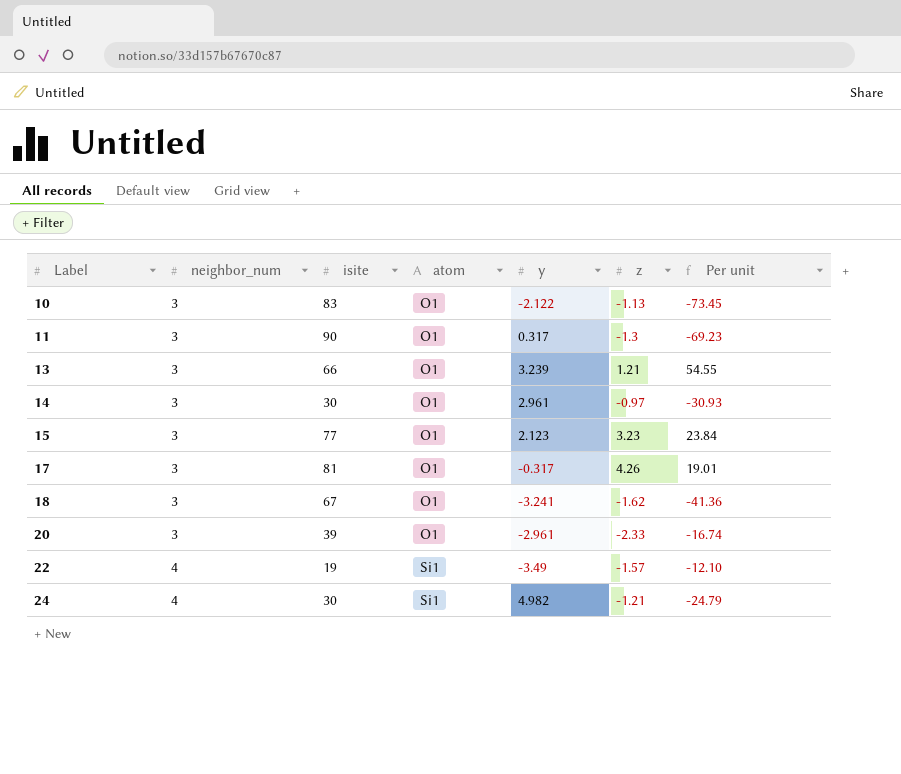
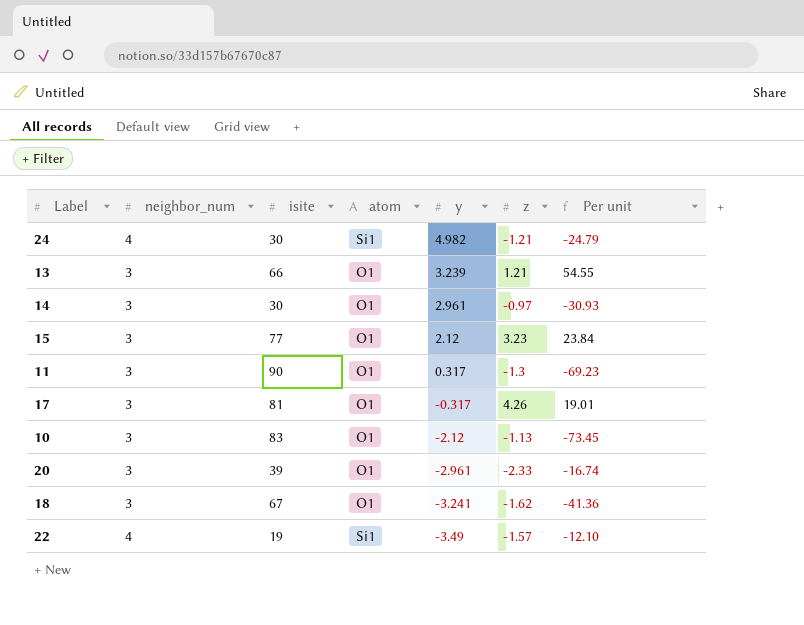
row order: Label ascending -> y descending
15 | y: 2.123 -> 2.12
10 | y: -2.122 -> -2.12

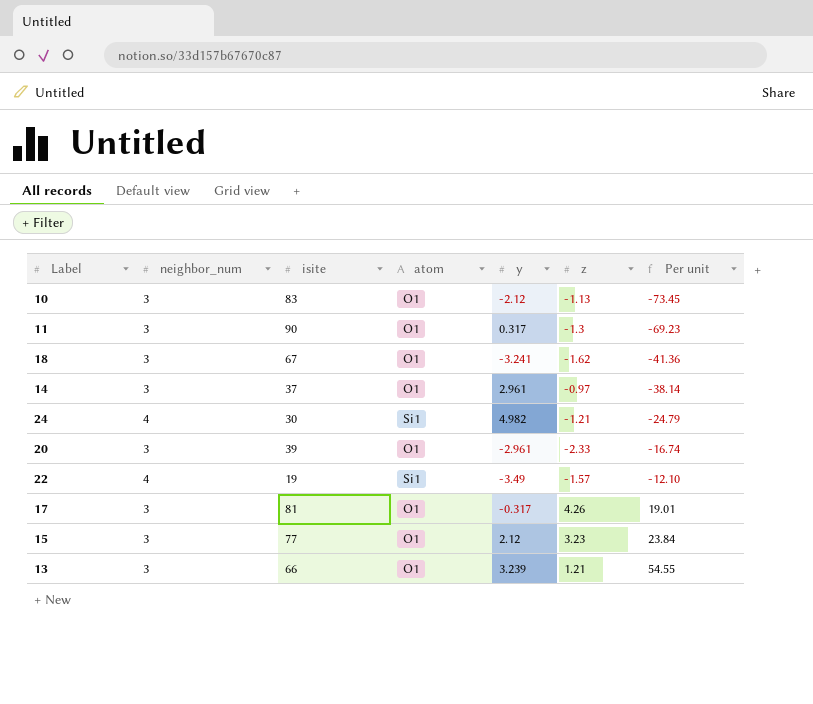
row order: y descending -> Per unit ascending
14 | isite: 30 -> 37
14 | Per unit: -30.93 -> -38.14

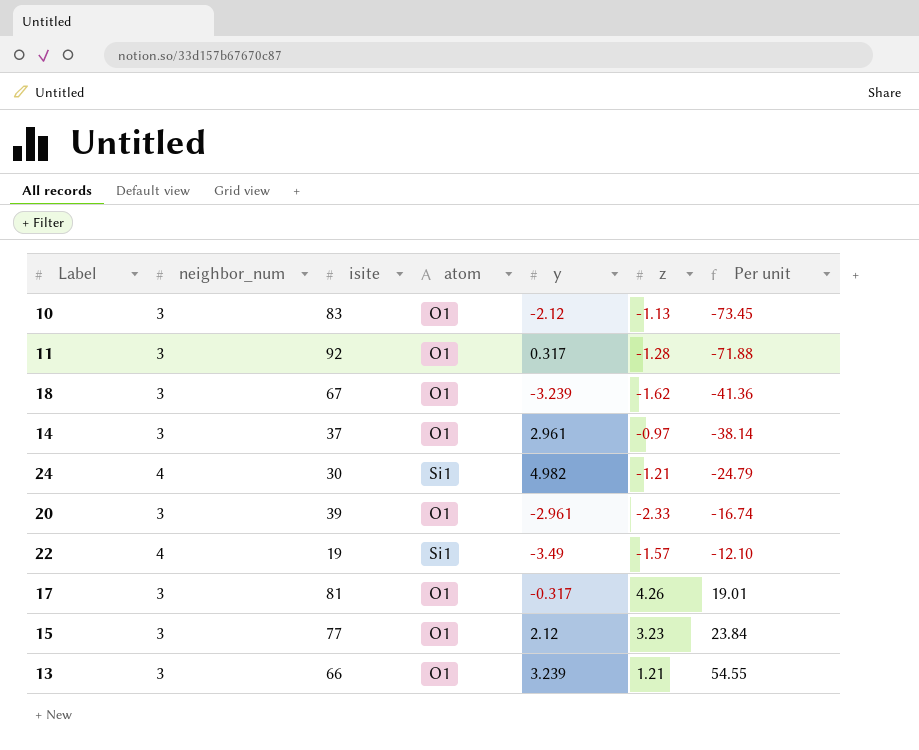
11 | isite: 90 -> 92
11 | z: -1.3 -> -1.28
11 | Per unit: -69.23 -> -71.88
18 | y: -3.241 -> -3.239

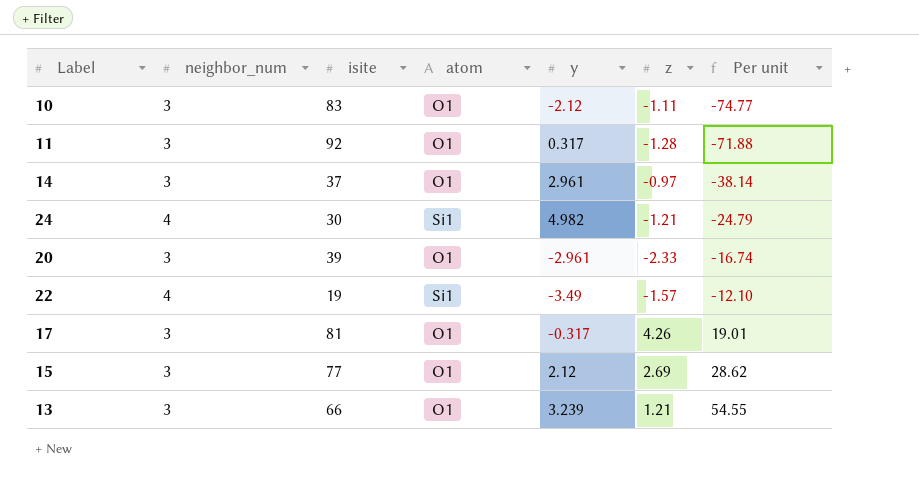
row 18: 3 | 67 | O1 | -3.239 | -1.62 | -41.36 -> none
10 | z: -1.13 -> -1.11
10 | Per unit: -73.45 -> -74.77
15 | z: 3.23 -> 2.69
15 | Per unit: 23.84 -> 28.62

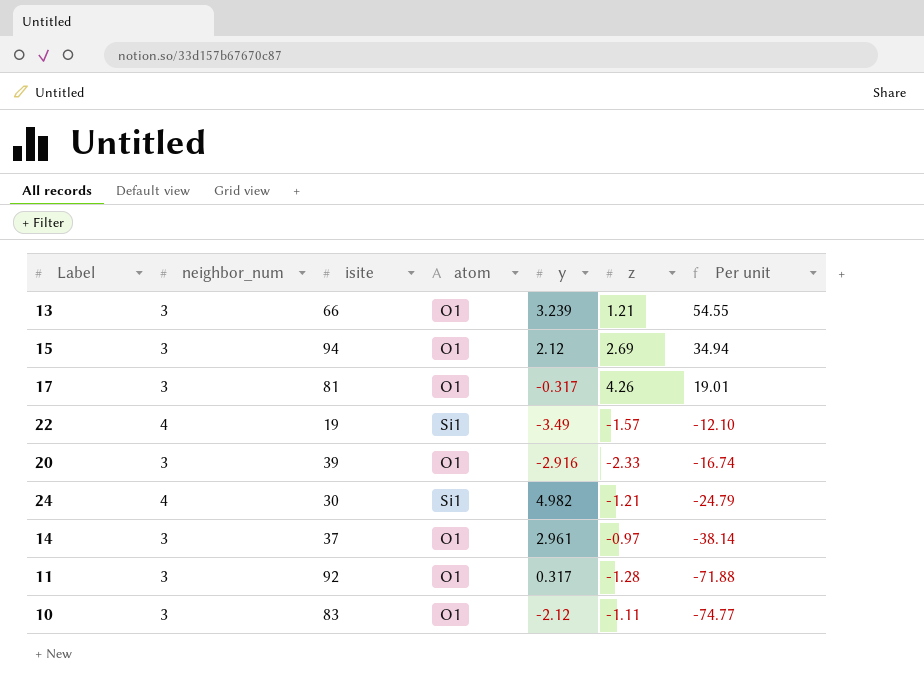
row order: Per unit ascending -> Per unit descending
15 | isite: 77 -> 94
15 | Per unit: 28.62 -> 34.94
20 | y: -2.961 -> -2.916

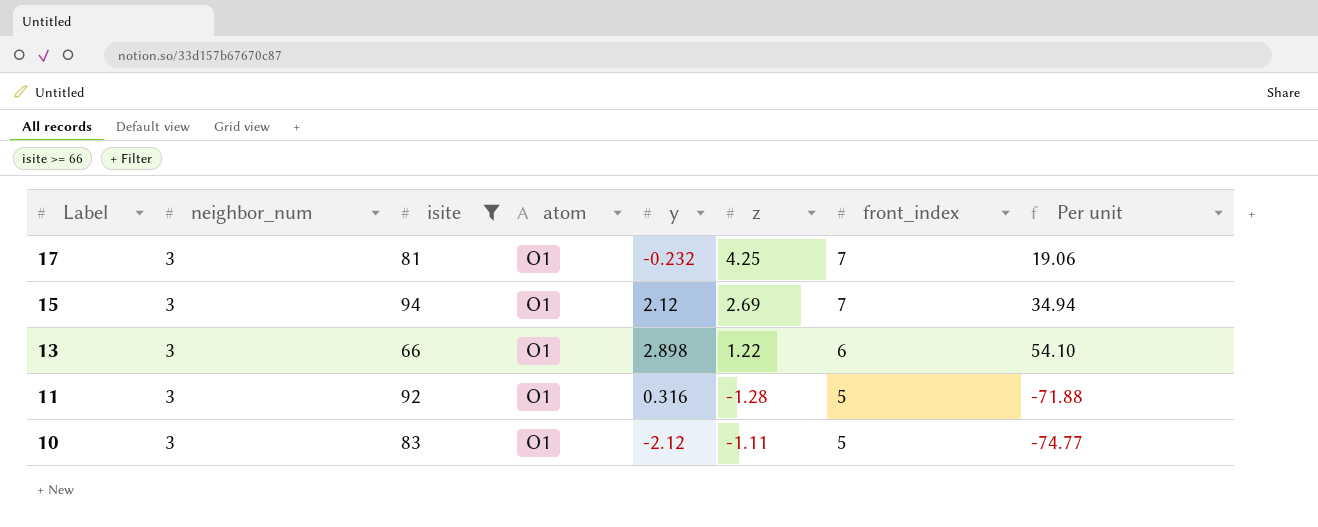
filter: none -> isite >= 66
row order: Per unit descending -> Label descending
column front_index | position: none -> 7
17 | y: -0.317 -> -0.232
17 | z: 4.26 -> 4.25
17 | Per unit: 19.01 -> 19.06
13 | y: 3.239 -> 2.898
13 | z: 1.21 -> 1.22
13 | Per unit: 54.55 -> 54.10
11 | y: 0.317 -> 0.316

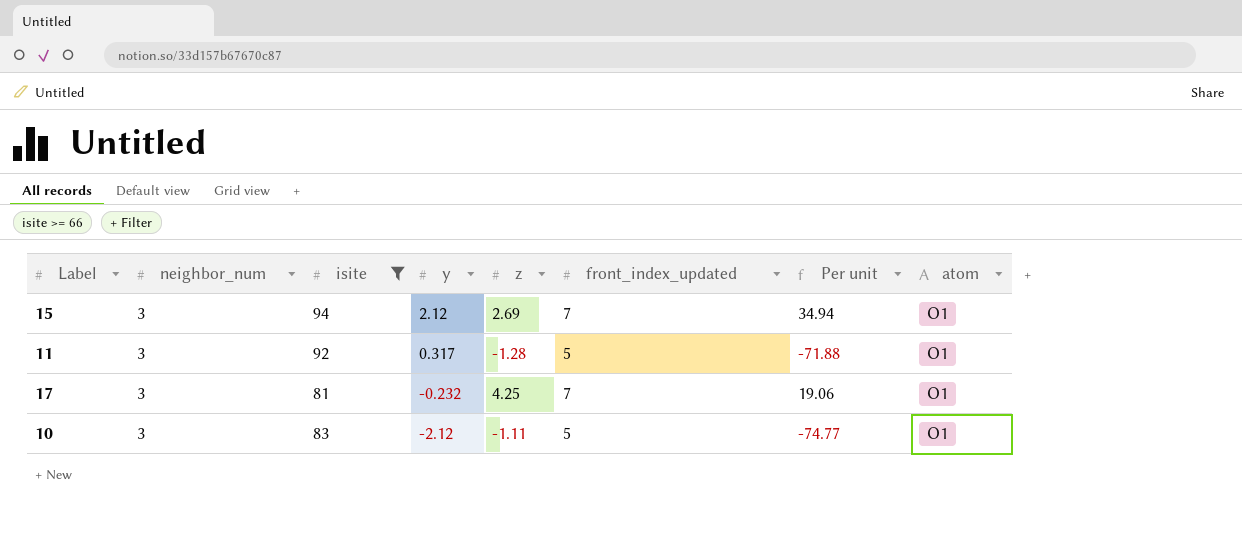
row order: Label descending -> y descending
column name: front_index -> front_index_updated
column atom | position: 4 -> 8
row 13: 3 | 66 | O1 | 2.898 | 1.22 | 6 | 54.10 -> none
11 | y: 0.316 -> 0.317

